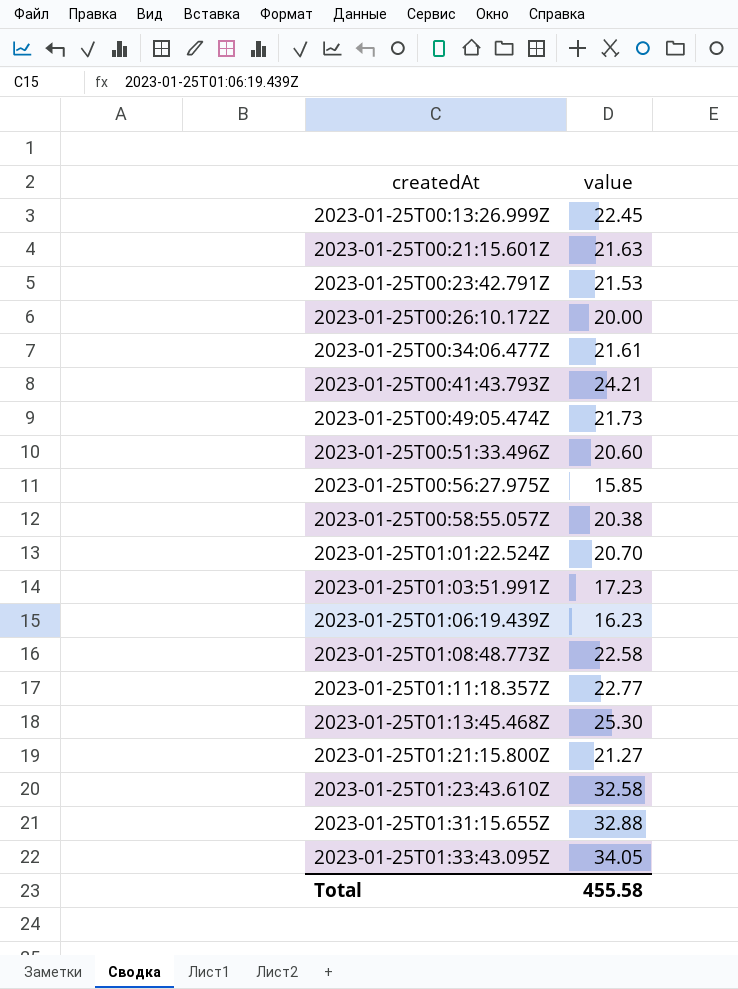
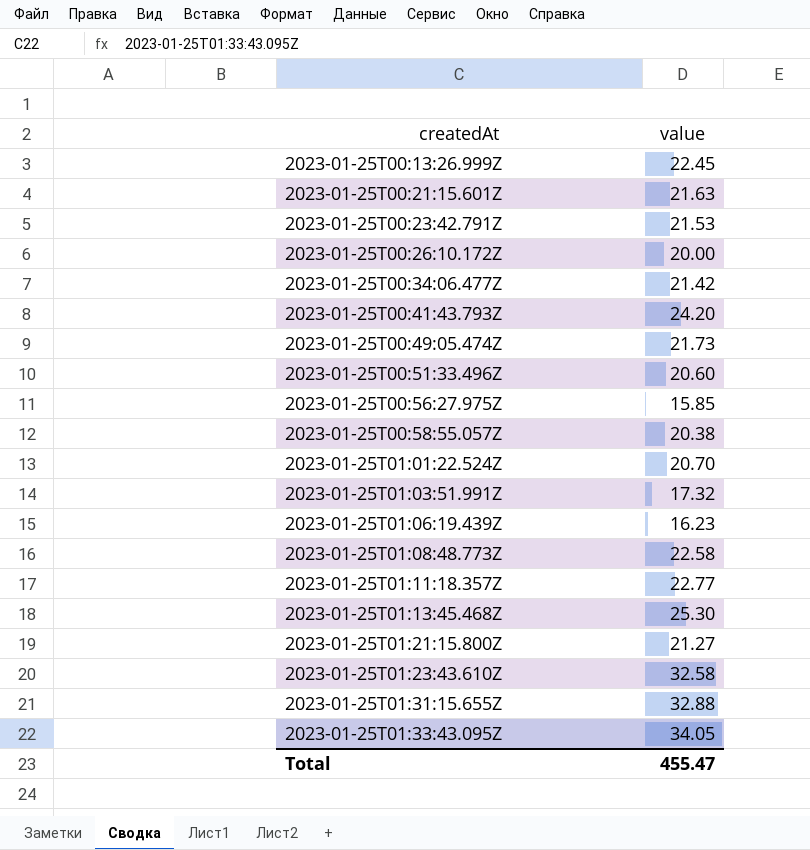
2023-01-25T00:34:06.477Z | value: 21.61 -> 21.42
2023-01-25T00:41:43.793Z | value: 24.21 -> 24.20
2023-01-25T01:03:51.991Z | value: 17.23 -> 17.32
Total | value: 455.58 -> 455.47

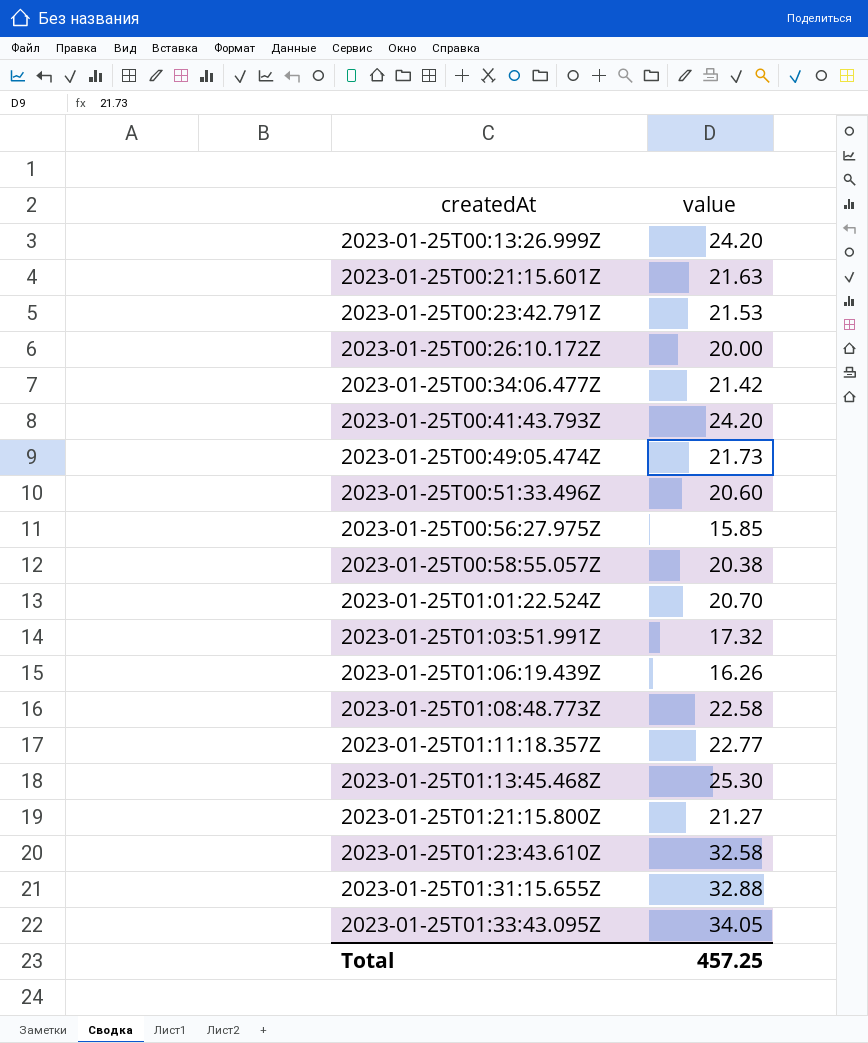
2023-01-25T00:13:26.999Z | value: 22.45 -> 24.20
2023-01-25T01:06:19.439Z | value: 16.23 -> 16.26
Total | value: 455.47 -> 457.25

